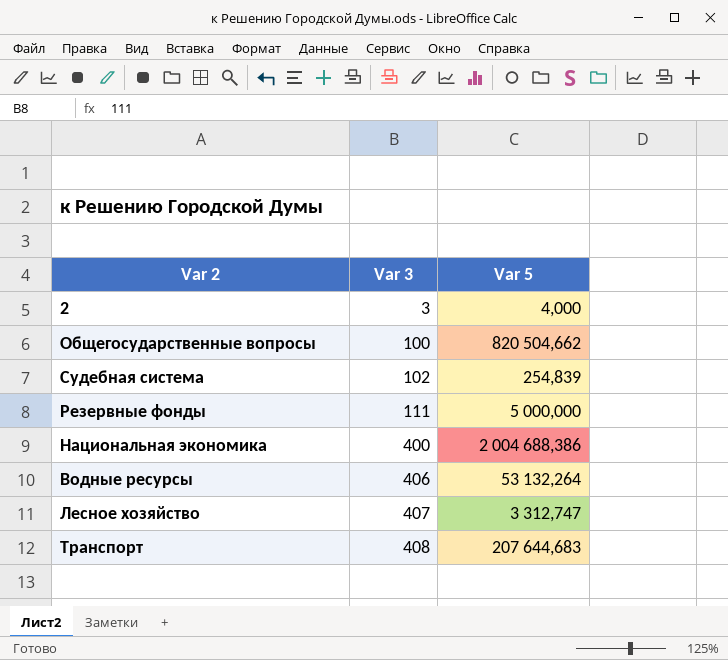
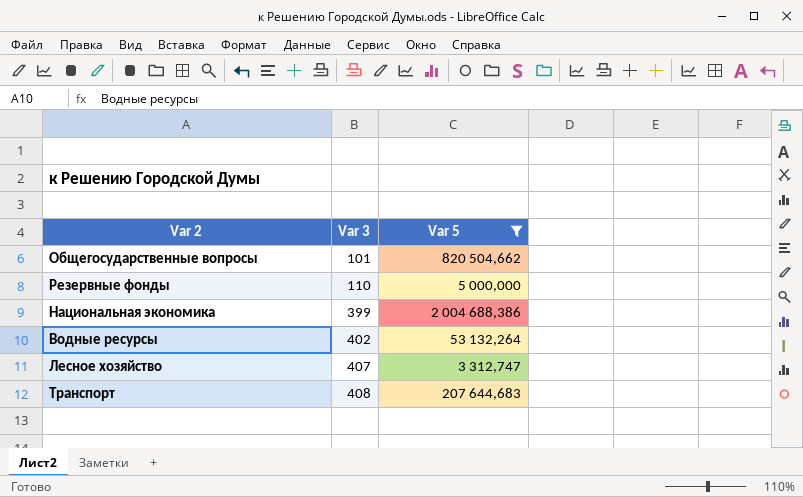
filter: none -> Var 5 >= 3 312,747
Общегосударственные вопросы | Var 3: 100 -> 101
Резервные фонды | Var 3: 111 -> 110
Национальная экономика | Var 3: 400 -> 399
Водные ресурсы | Var 3: 406 -> 402

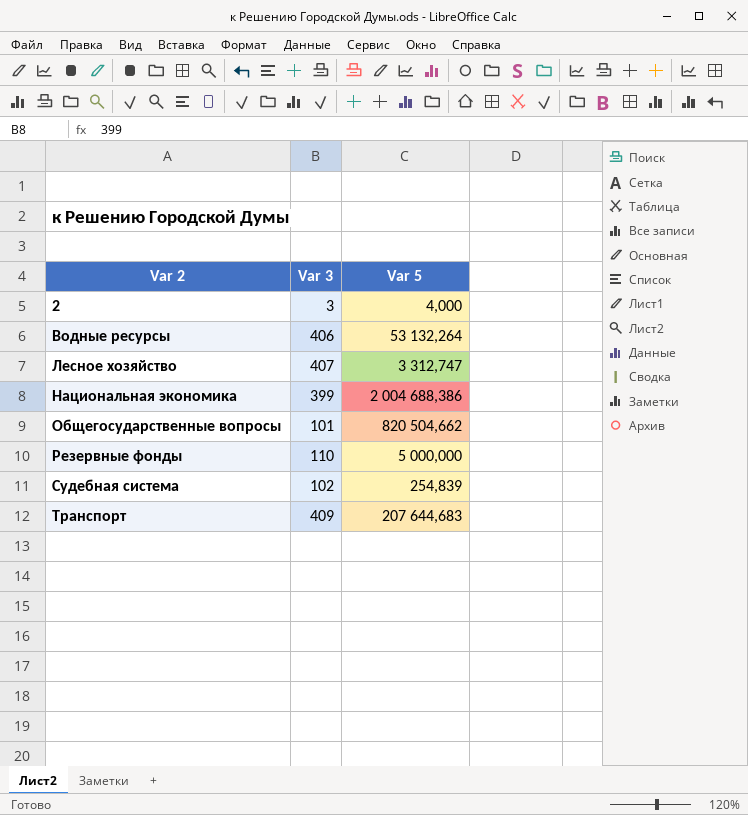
filter: Var 5 >= 3 312,747 -> none
row order: Var 3 ascending -> Var 2 ascending
Водные ресурсы | Var 3: 402 -> 406
Транспорт | Var 3: 408 -> 409

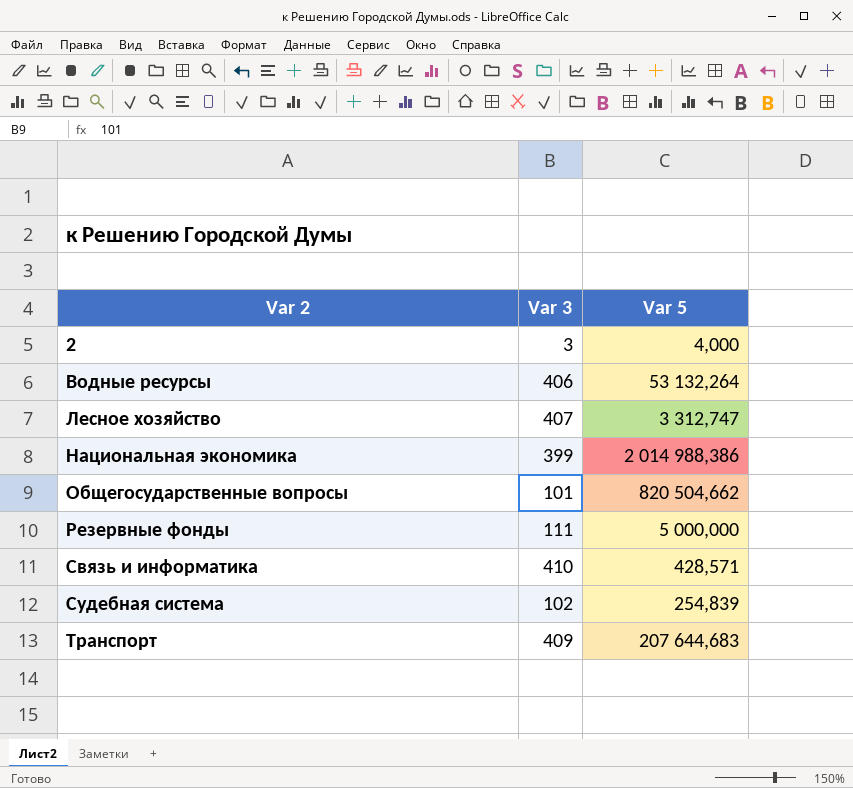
Национальная экономика | Var 5: 2 004 688,386 -> 2 014 988,386
Резервные фонды | Var 3: 110 -> 111
row Связь и информатика: none -> 410 | 428,571

